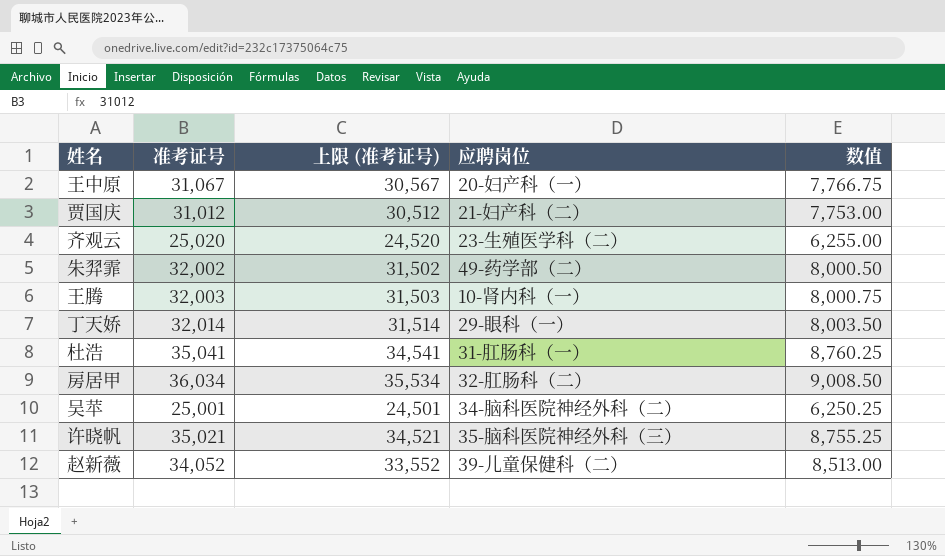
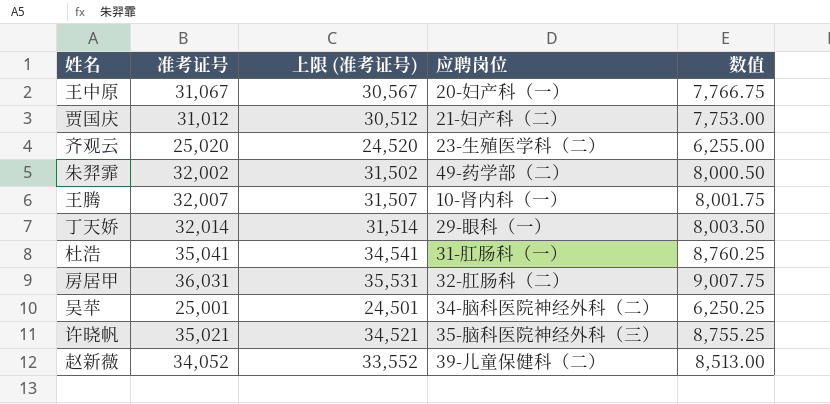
王腾 | 准考证号: 32,003 -> 32,007
王腾 | 上限 (准考证号): 31,503 -> 31,507
王腾 | 数值: 8,000.75 -> 8,001.75
房居甲 | 准考证号: 36,034 -> 36,031
房居甲 | 上限 (准考证号): 35,534 -> 35,531
房居甲 | 数值: 9,008.50 -> 9,007.75

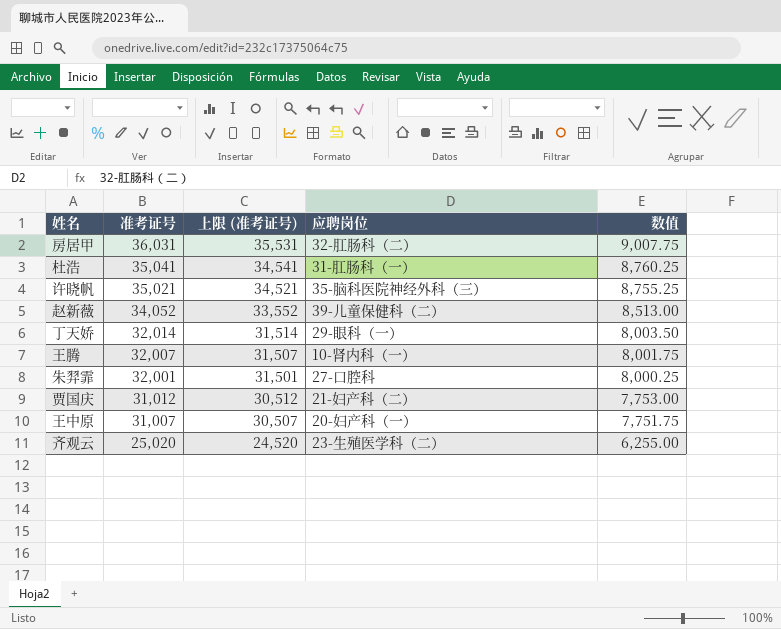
row order: none -> 准考证号 descending
row 吴苹: 25,001 | 24,501 | 34-脑科医院神经外科（二） | 6,250.25 -> none
朱羿霏 | 准考证号: 32,002 -> 32,001
朱羿霏 | 上限 (准考证号): 31,502 -> 31,501
朱羿霏 | 应聘岗位: 49-药学部（二） -> 27-口腔科
朱羿霏 | 数值: 8,000.50 -> 8,000.25
王中原 | 准考证号: 31,067 -> 31,007
王中原 | 上限 (准考证号): 30,567 -> 30,507
王中原 | 数值: 7,766.75 -> 7,751.75

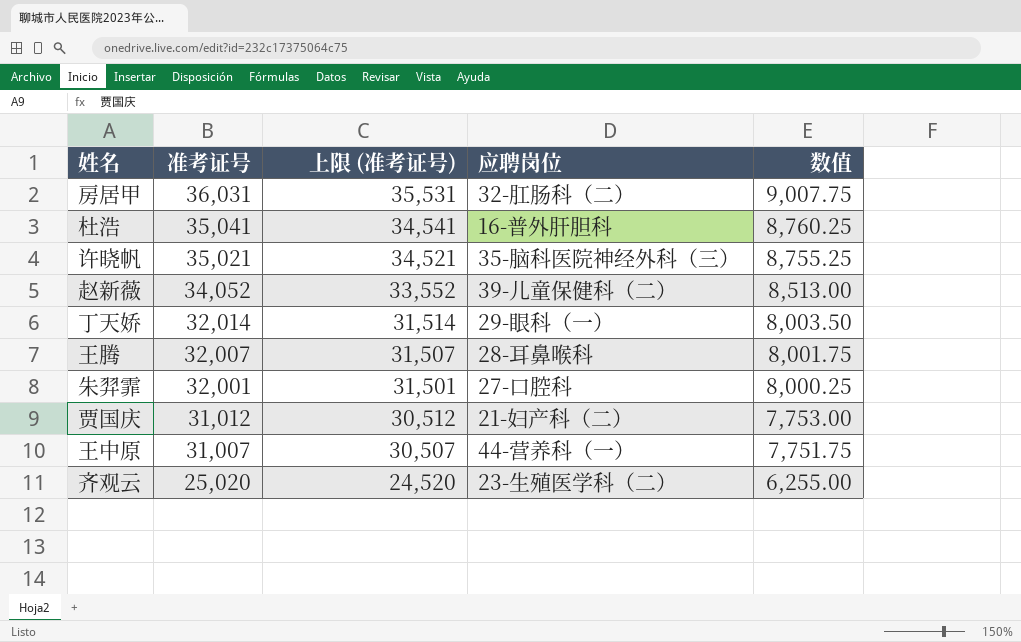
杜浩 | 应聘岗位: 31-肛肠科（一） -> 16-普外肝胆科
王腾 | 应聘岗位: 10-肾内科（一） -> 28-耳鼻喉科
王中原 | 应聘岗位: 20-妇产科（一） -> 44-营养科（一）

